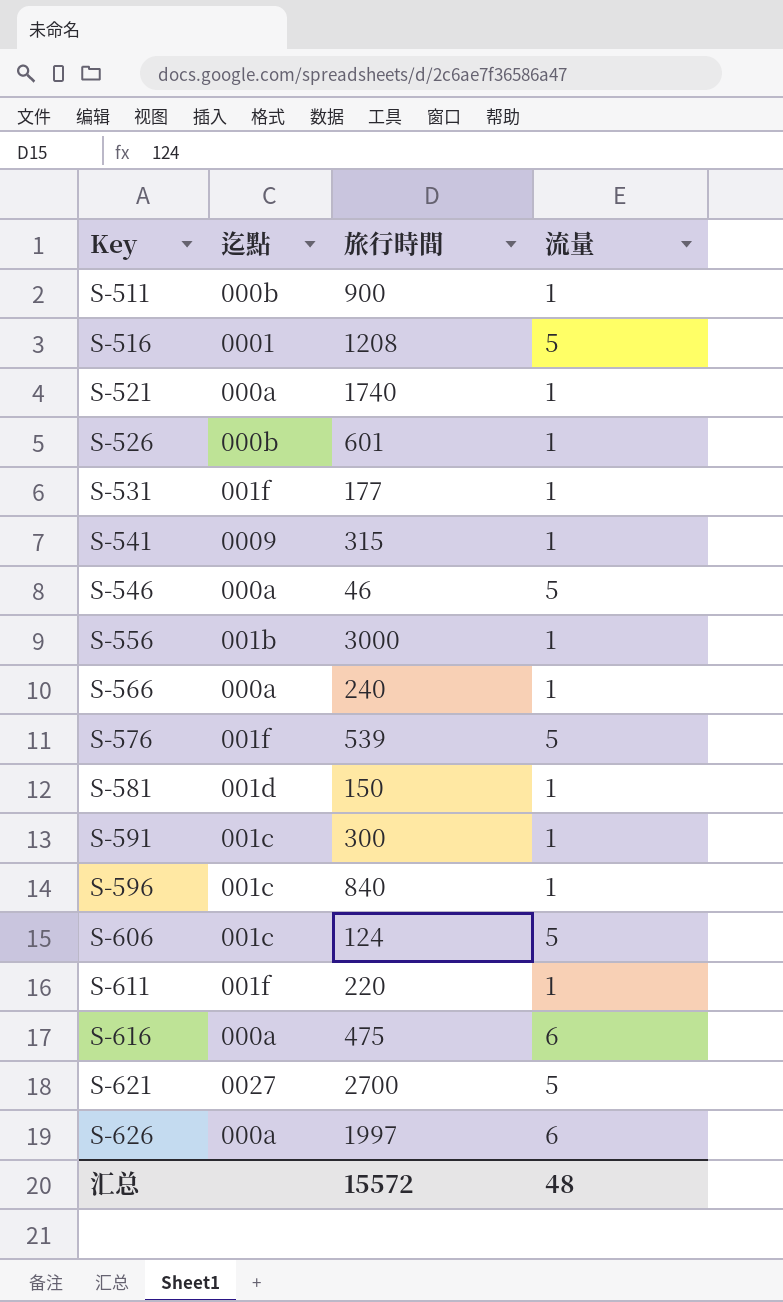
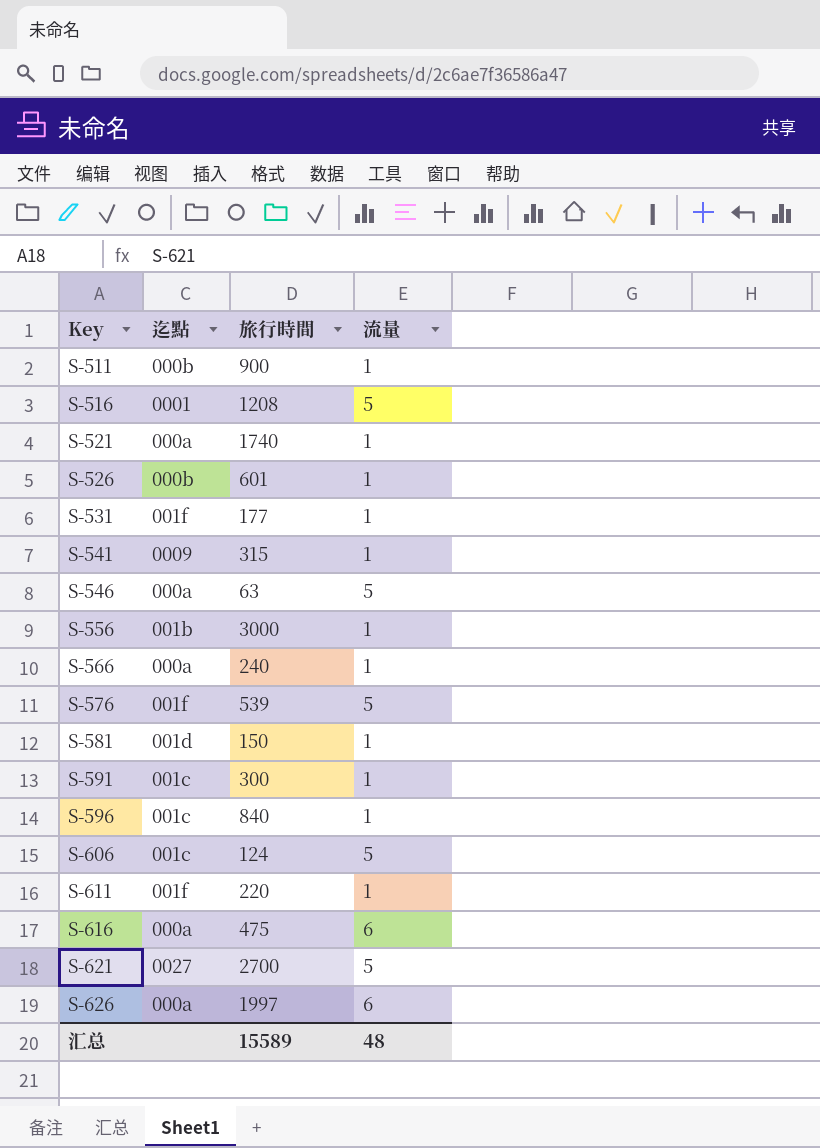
S-546 | 旅行時間: 46 -> 63
汇总 | 旅行時間: 15572 -> 15589

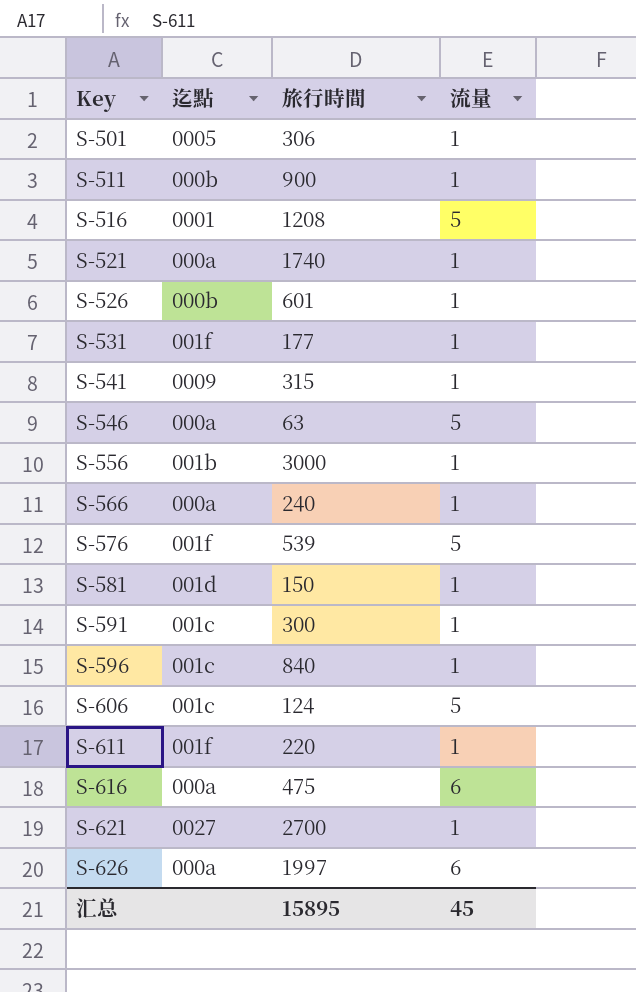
row S-501: none -> 0005 | 306 | 1
S-621 | 流量: 5 -> 1
汇总 | 旅行時間: 15589 -> 15895
汇总 | 流量: 48 -> 45

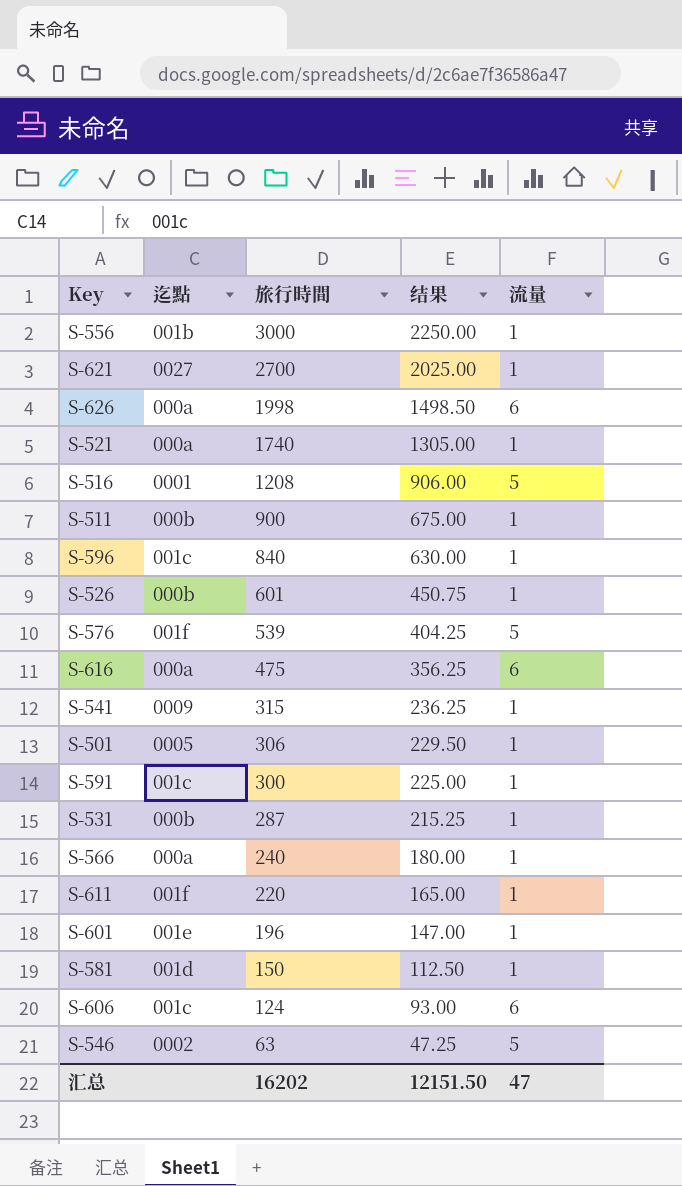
row order: Key ascending -> 旅行時間 descending
column 结果 | formula: none -> [旅行時間] * 0.75
S-626 | 旅行時間: 1997 -> 1998
S-531 | 迄點: 001f -> 000b
S-531 | 旅行時間: 177 -> 287
row S-601: none -> 001e | 196 | 147.00 | 1
S-606 | 流量: 5 -> 6
S-546 | 迄點: 000a -> 0002
汇总 | 旅行時間: 15895 -> 16202
汇总 | 流量: 45 -> 47

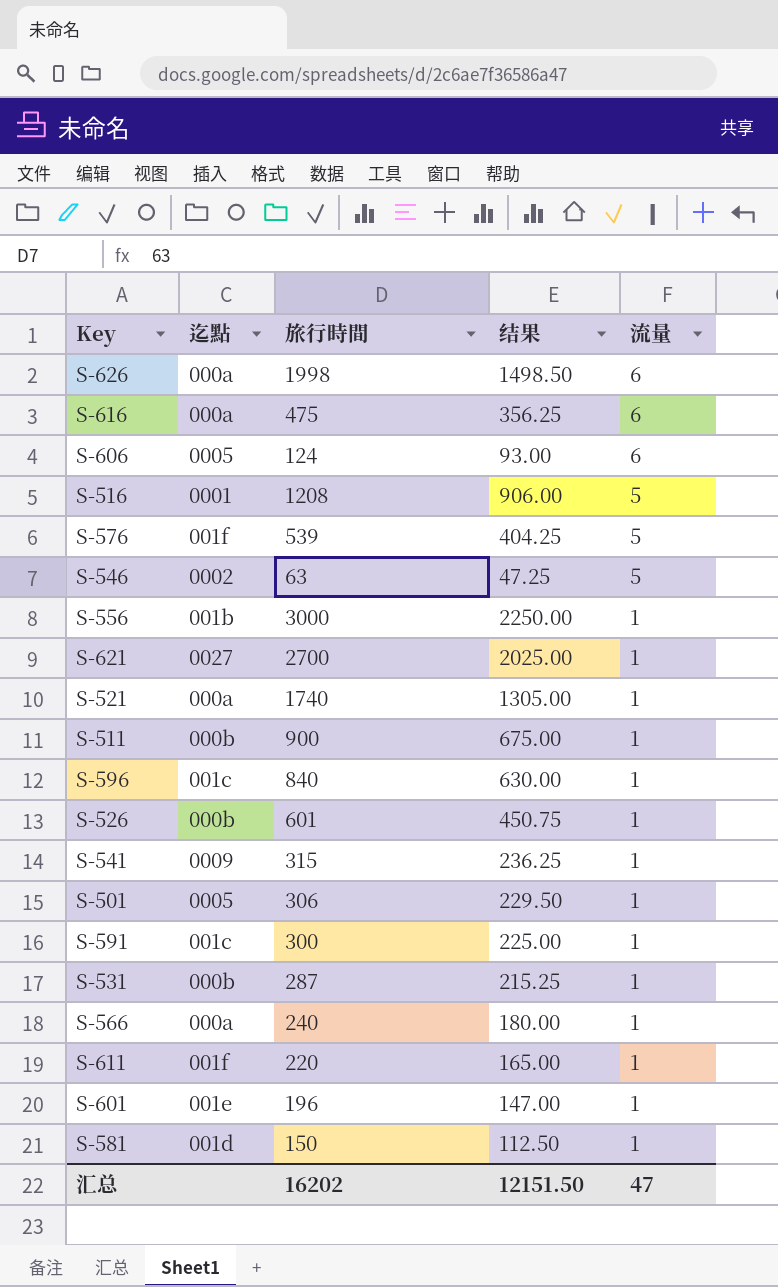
row order: 旅行時間 descending -> 流量 descending
S-606 | 迄點: 001c -> 0005

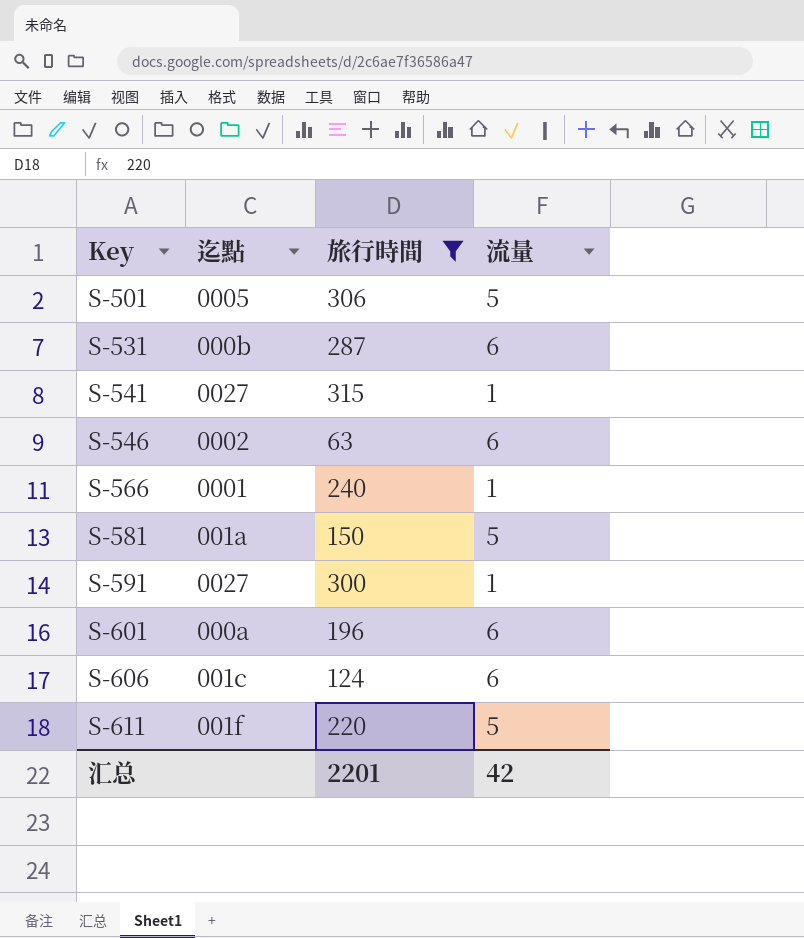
filter: none -> 旅行時間 <= 315
row order: 流量 descending -> Key ascending
column 结果 | formula: [旅行時間] * 0.75 -> none
S-501 | 流量: 1 -> 5
S-531 | 流量: 1 -> 6
S-541 | 迄點: 0009 -> 0027
S-546 | 流量: 5 -> 6
S-566 | 迄點: 000a -> 0001
S-581 | 迄點: 001d -> 001a
S-581 | 流量: 1 -> 5
S-591 | 迄點: 001c -> 0027
S-601 | 迄點: 001e -> 000a
S-601 | 流量: 1 -> 6
S-606 | 迄點: 0005 -> 001c
S-611 | 流量: 1 -> 5
汇总 | 旅行時間: 16202 -> 2201
汇总 | 流量: 47 -> 42

